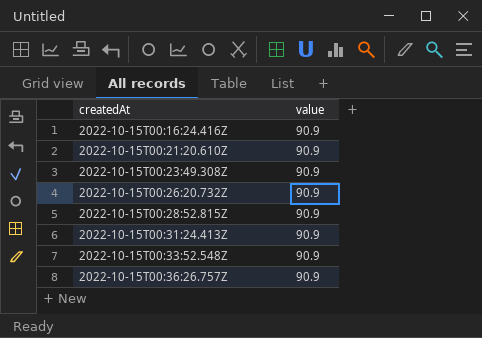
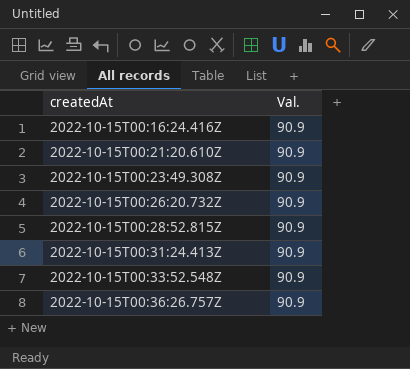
column name: value -> Val.

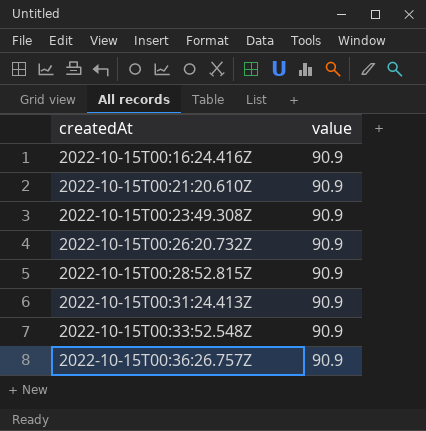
column name: Val. -> value

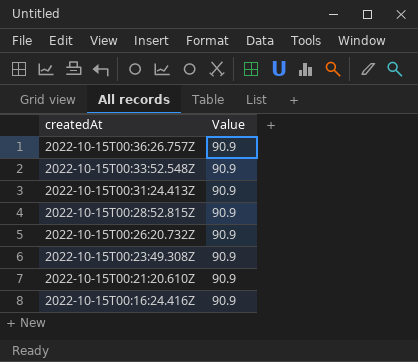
row order: createdAt ascending -> createdAt descending
column name: value -> Value

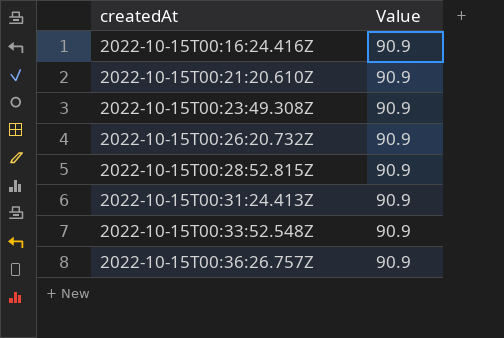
row order: createdAt descending -> createdAt ascending

